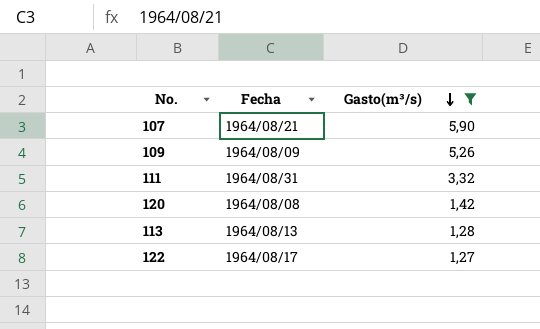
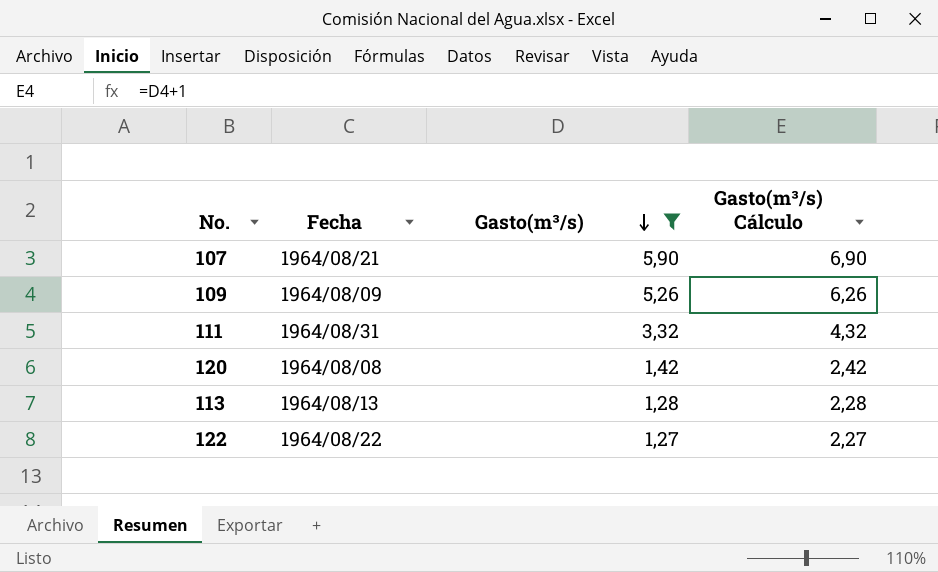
column Gasto(m³/s) Cálculo | formula: none -> [Gasto(m³/s)] + 1
122 | Fecha: 1964/08/17 -> 1964/08/22

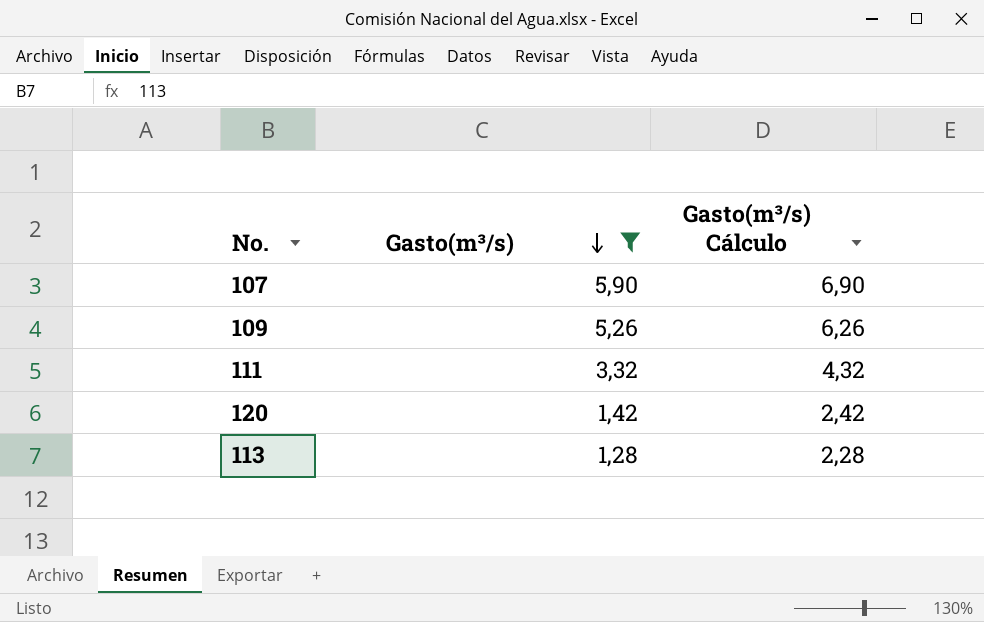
column Fecha | position: 2 -> none
row 122: 1964/08/22 | 1,27 | 2,27 -> none

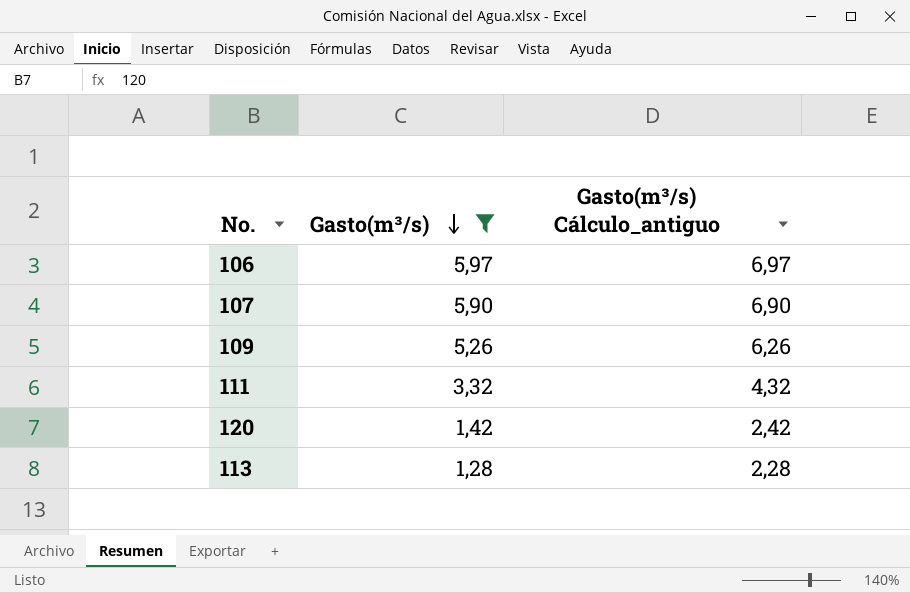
column name: Gasto(m³/s) Cálculo -> Gasto(m³/s) Cálculo_antiguo
row 106: none -> 5,97 | 6,97

